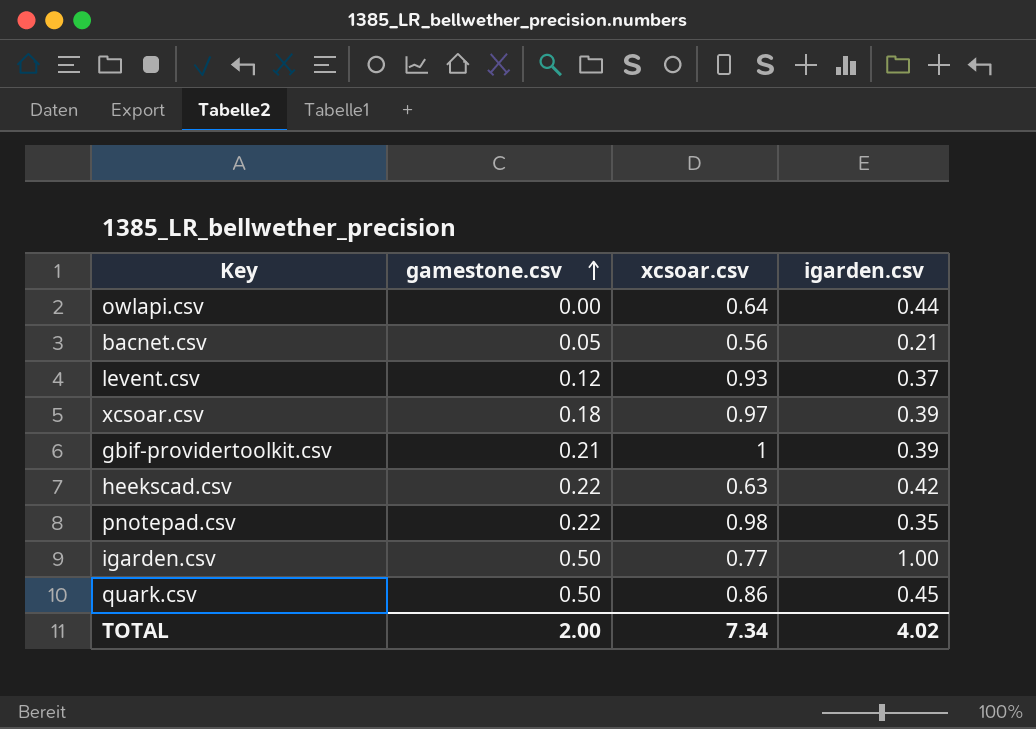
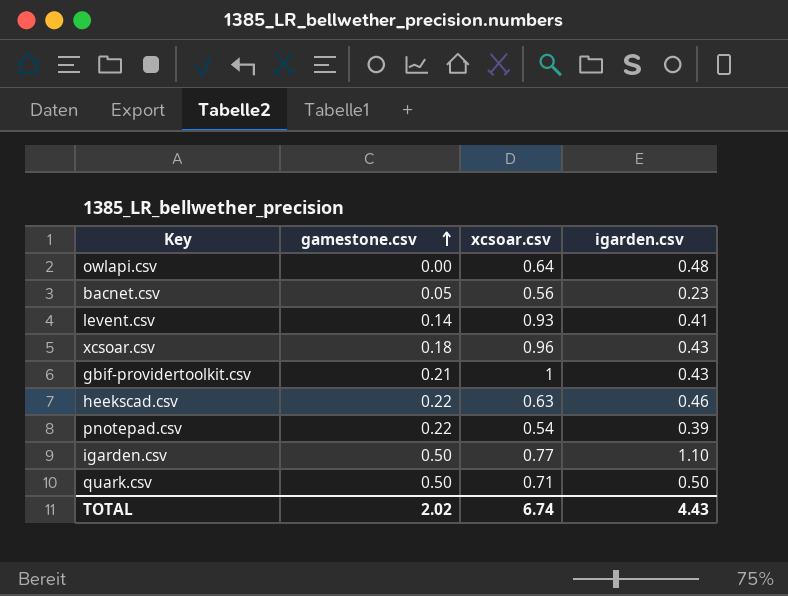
owlapi.csv | igarden.csv: 0.44 -> 0.48
bacnet.csv | igarden.csv: 0.21 -> 0.23
levent.csv | gamestone.csv: 0.12 -> 0.14
levent.csv | igarden.csv: 0.37 -> 0.41
xcsoar.csv | xcsoar.csv: 0.97 -> 0.96
xcsoar.csv | igarden.csv: 0.39 -> 0.43
gbif-providertoolkit.csv | igarden.csv: 0.39 -> 0.43
heekscad.csv | igarden.csv: 0.42 -> 0.46
pnotepad.csv | xcsoar.csv: 0.98 -> 0.54
pnotepad.csv | igarden.csv: 0.35 -> 0.39
igarden.csv | igarden.csv: 1.00 -> 1.10
quark.csv | xcsoar.csv: 0.86 -> 0.71
quark.csv | igarden.csv: 0.45 -> 0.50
TOTAL | gamestone.csv: 2.00 -> 2.02
TOTAL | xcsoar.csv: 7.34 -> 6.74
TOTAL | igarden.csv: 4.02 -> 4.43

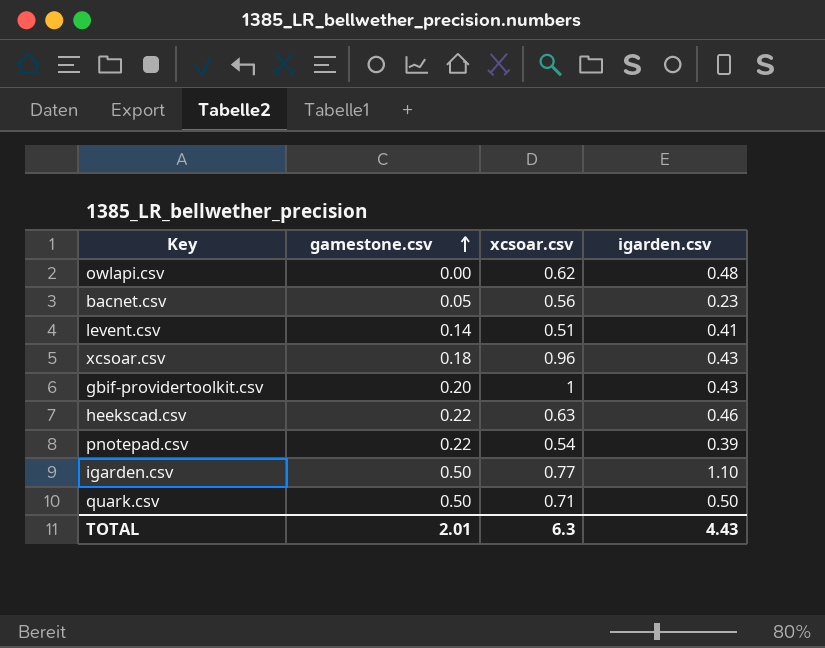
owlapi.csv | xcsoar.csv: 0.64 -> 0.62
levent.csv | xcsoar.csv: 0.93 -> 0.51
gbif-providertoolkit.csv | gamestone.csv: 0.21 -> 0.20
TOTAL | gamestone.csv: 2.02 -> 2.01
TOTAL | xcsoar.csv: 6.74 -> 6.3

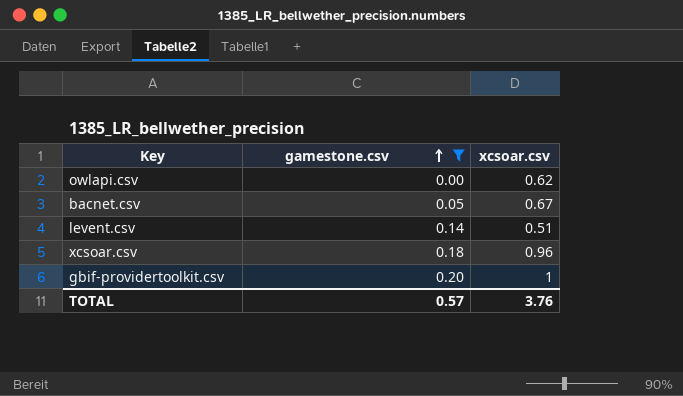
filter: none -> gamestone.csv <= 0.20
column igarden.csv | position: 4 -> none
bacnet.csv | xcsoar.csv: 0.56 -> 0.67
TOTAL | gamestone.csv: 2.01 -> 0.57
TOTAL | xcsoar.csv: 6.3 -> 3.76

